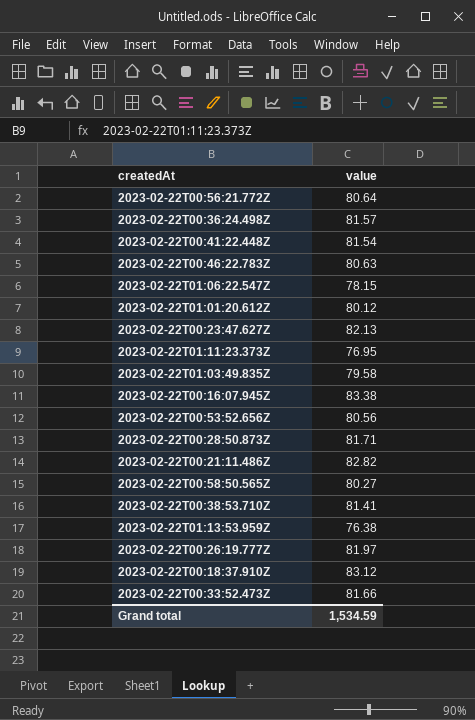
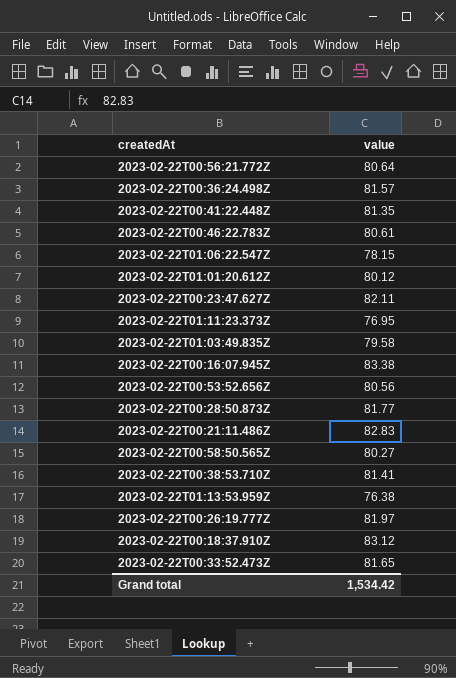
2023-02-22T00:41:22.448Z | value: 81.54 -> 81.35
2023-02-22T00:46:22.783Z | value: 80.63 -> 80.61
2023-02-22T00:23:47.627Z | value: 82.13 -> 82.11
2023-02-22T00:28:50.873Z | value: 81.71 -> 81.77
2023-02-22T00:21:11.486Z | value: 82.82 -> 82.83
2023-02-22T00:33:52.473Z | value: 81.66 -> 81.65
Grand total | value: 1,534.59 -> 1,534.42

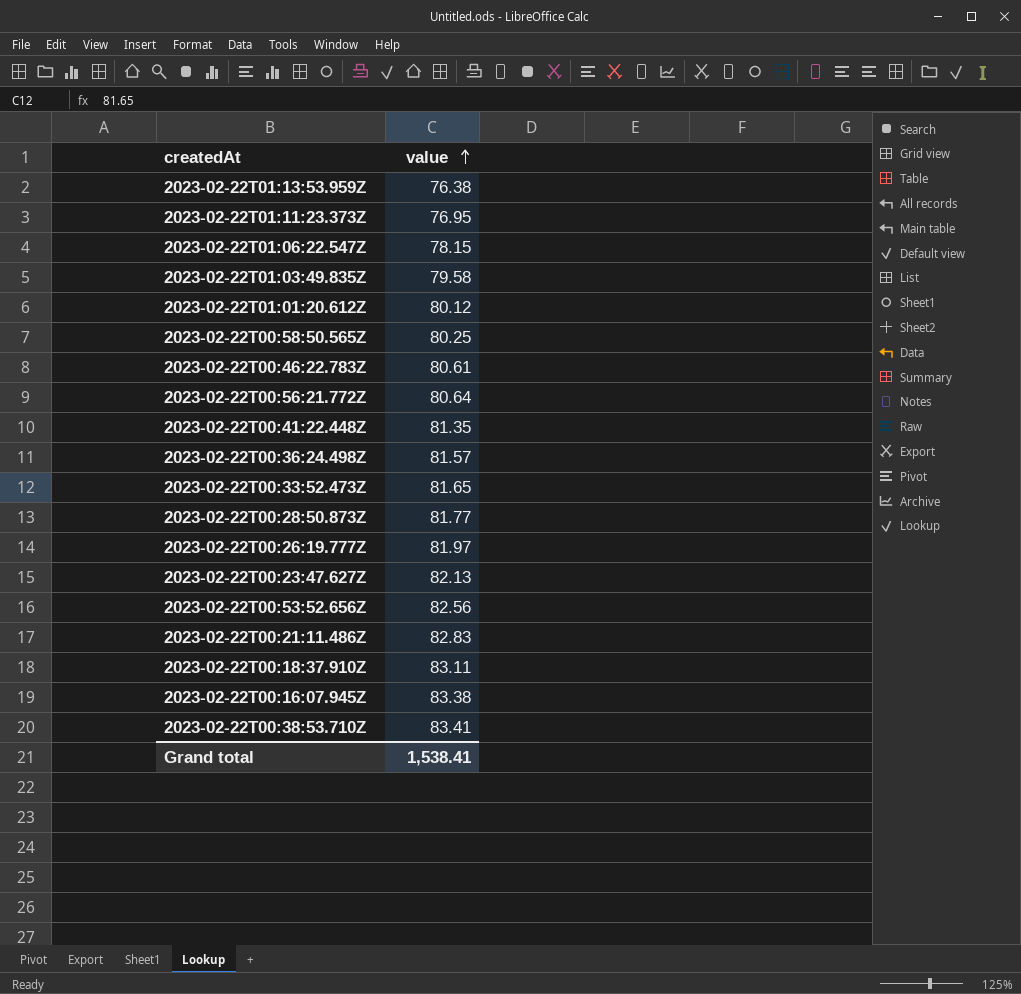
row order: none -> value ascending
2023-02-22T00:58:50.565Z | value: 80.27 -> 80.25
2023-02-22T00:23:47.627Z | value: 82.11 -> 82.13
2023-02-22T00:53:52.656Z | value: 80.56 -> 82.56
2023-02-22T00:18:37.910Z | value: 83.12 -> 83.11
2023-02-22T00:38:53.710Z | value: 81.41 -> 83.41
Grand total | value: 1,534.42 -> 1,538.41

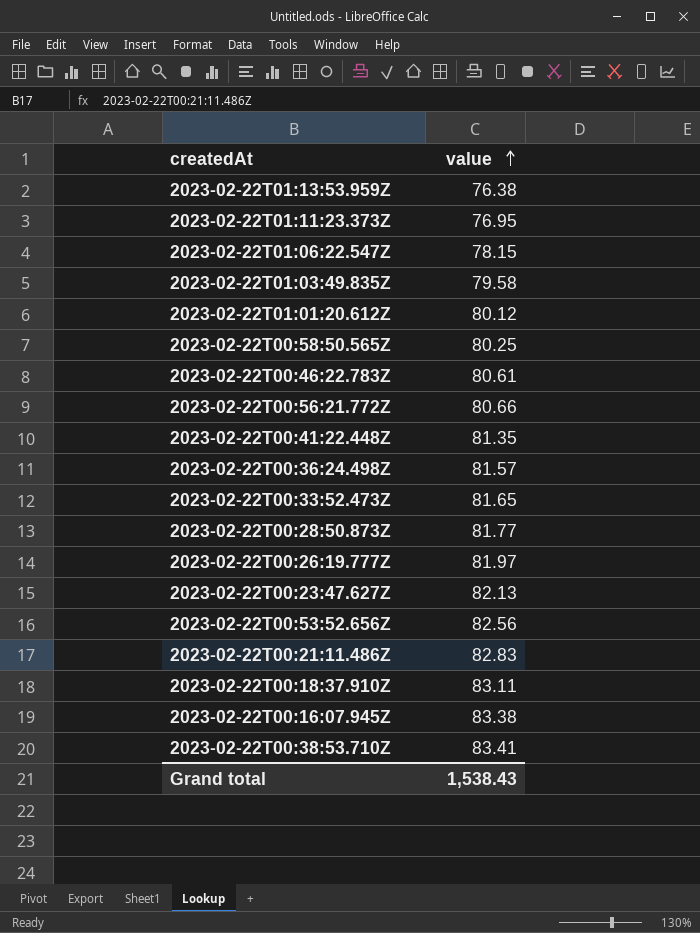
2023-02-22T00:56:21.772Z | value: 80.64 -> 80.66
Grand total | value: 1,538.41 -> 1,538.43

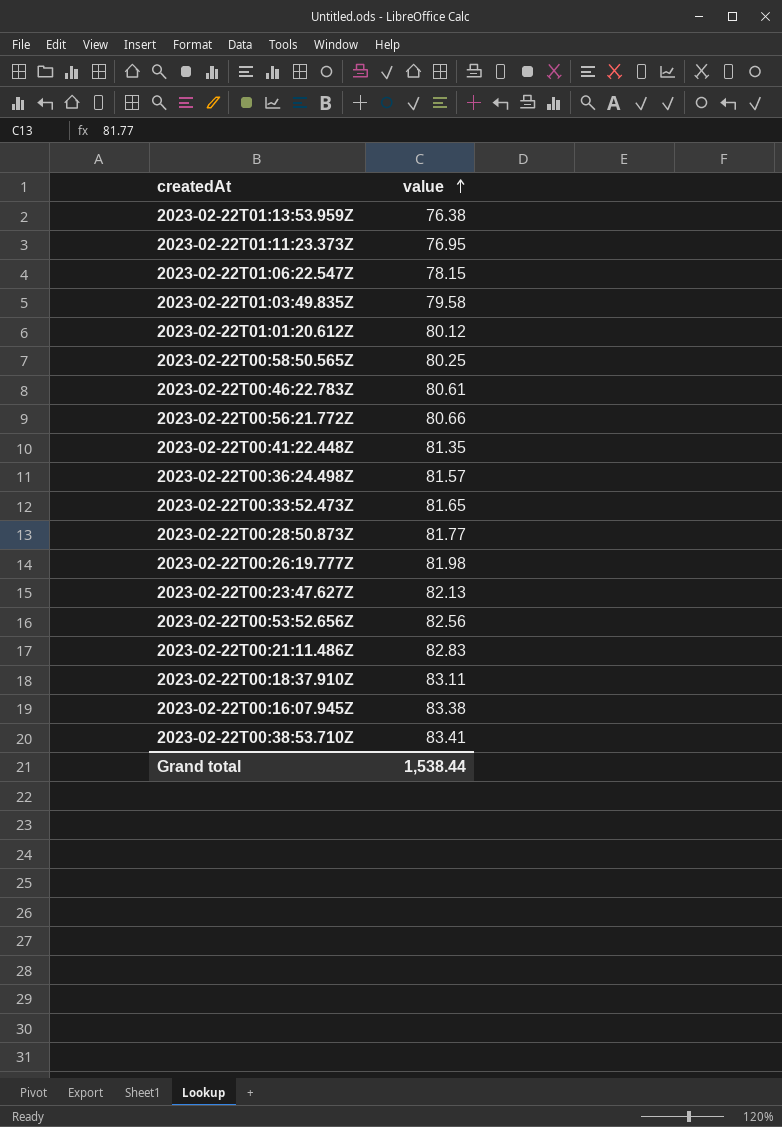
2023-02-22T00:26:19.777Z | value: 81.97 -> 81.98
Grand total | value: 1,538.43 -> 1,538.44

